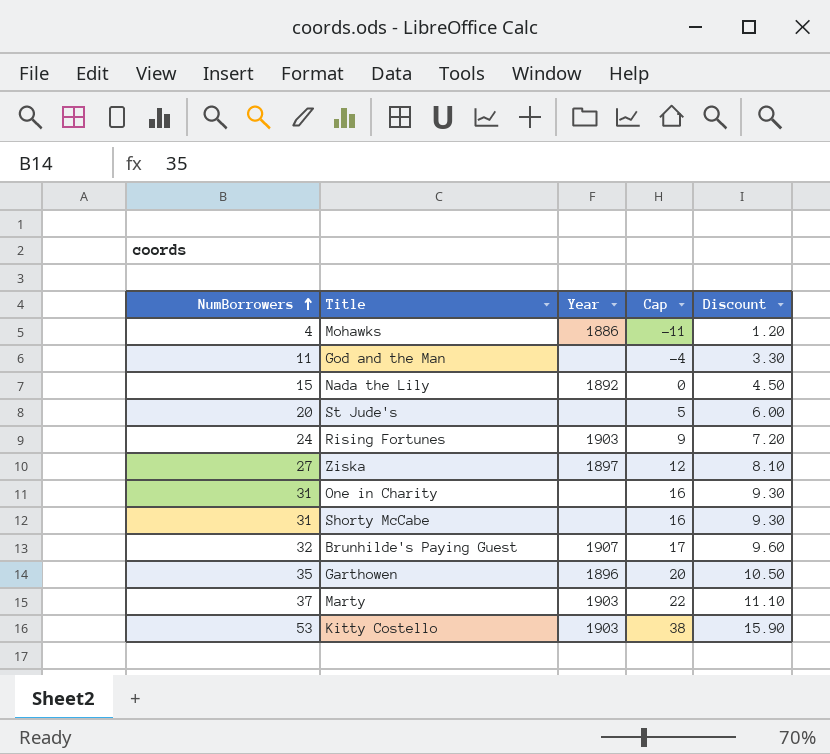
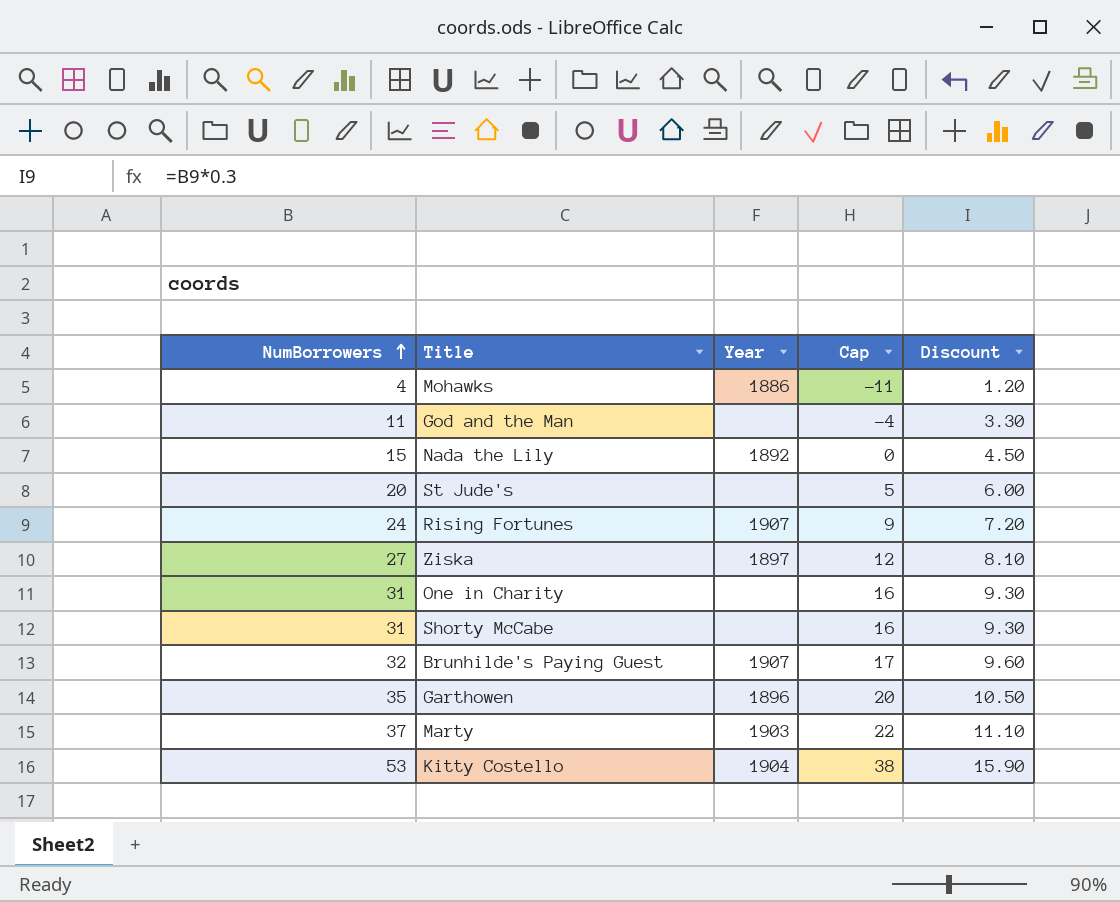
Rising Fortunes | Year: 1903 -> 1907
Kitty Costello | Year: 1903 -> 1904

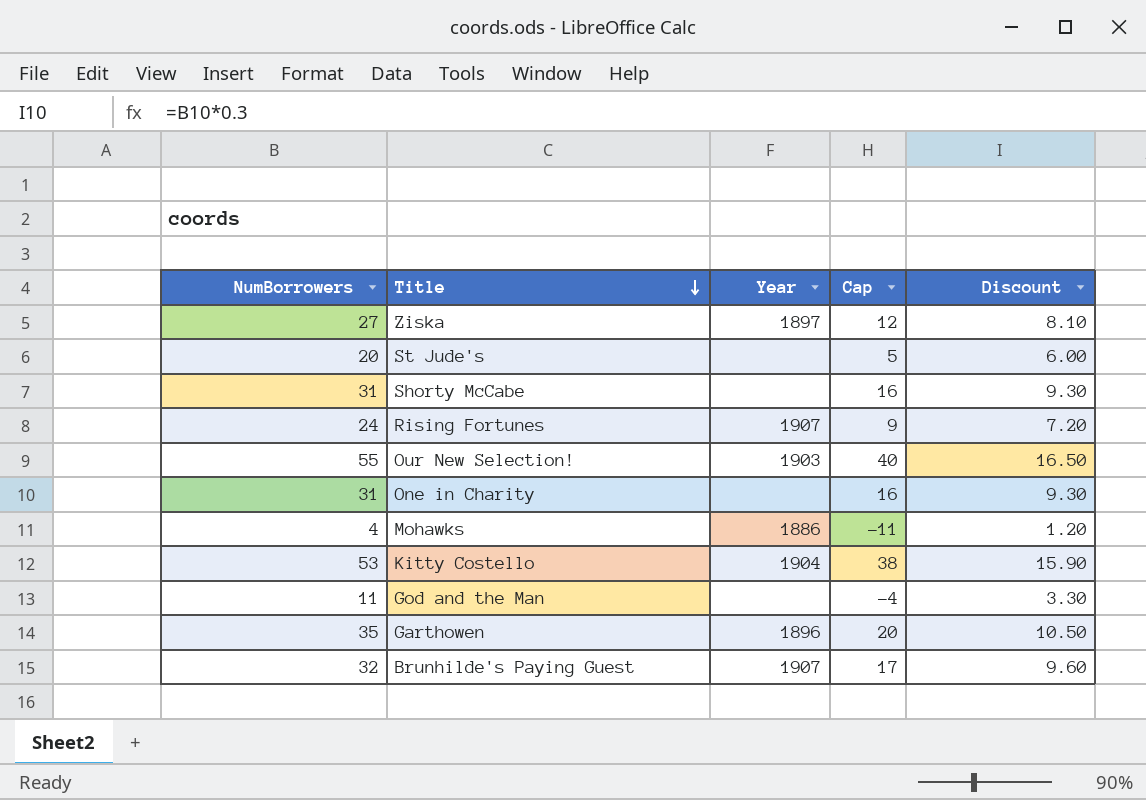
row order: NumBorrowers ascending -> Title descending
row Nada the Lily: 15 | 1892 | 0 | 4.50 -> none
row Marty: 37 | 1903 | 22 | 11.10 -> none
row Our New Selection!: none -> 55 | 1903 | 40 | 16.50

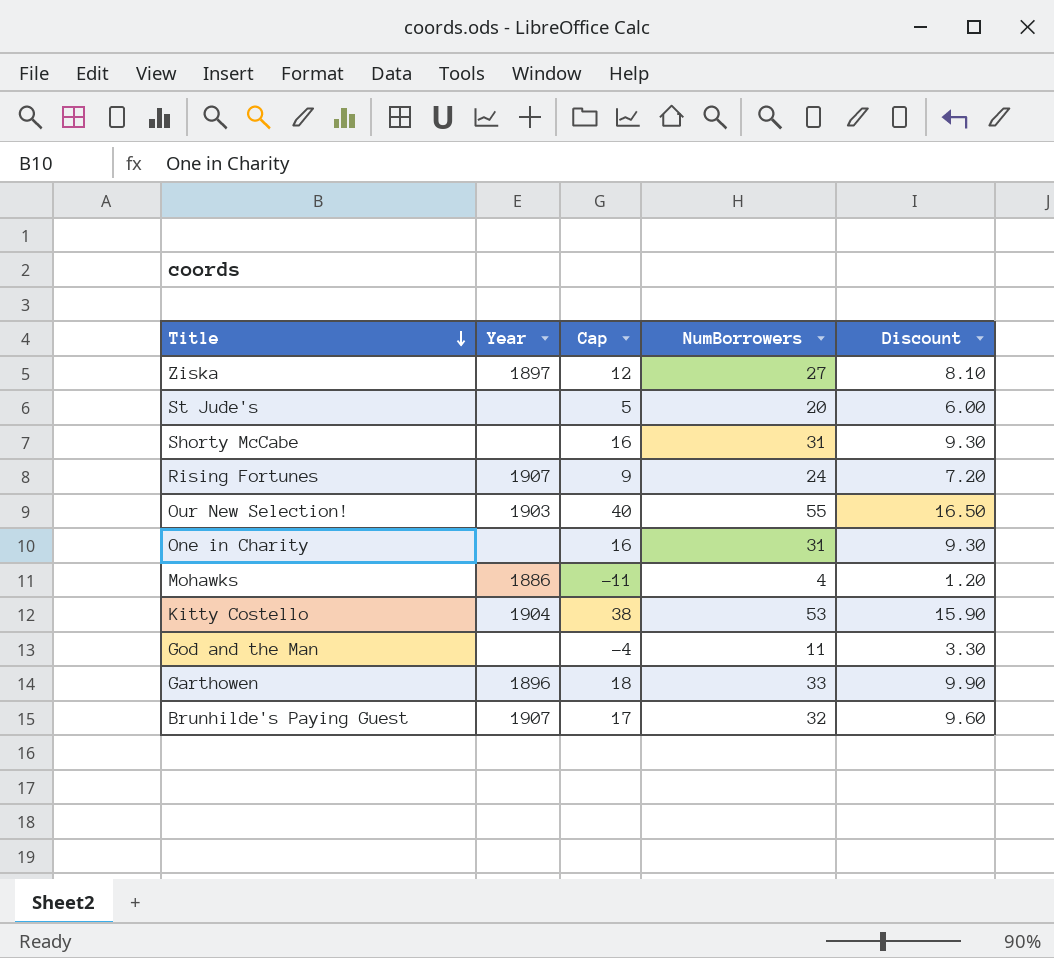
column NumBorrowers | position: 1 -> 4
Garthowen | Cap: 20 -> 18
Garthowen | NumBorrowers: 35 -> 33
Garthowen | Discount: 10.50 -> 9.90

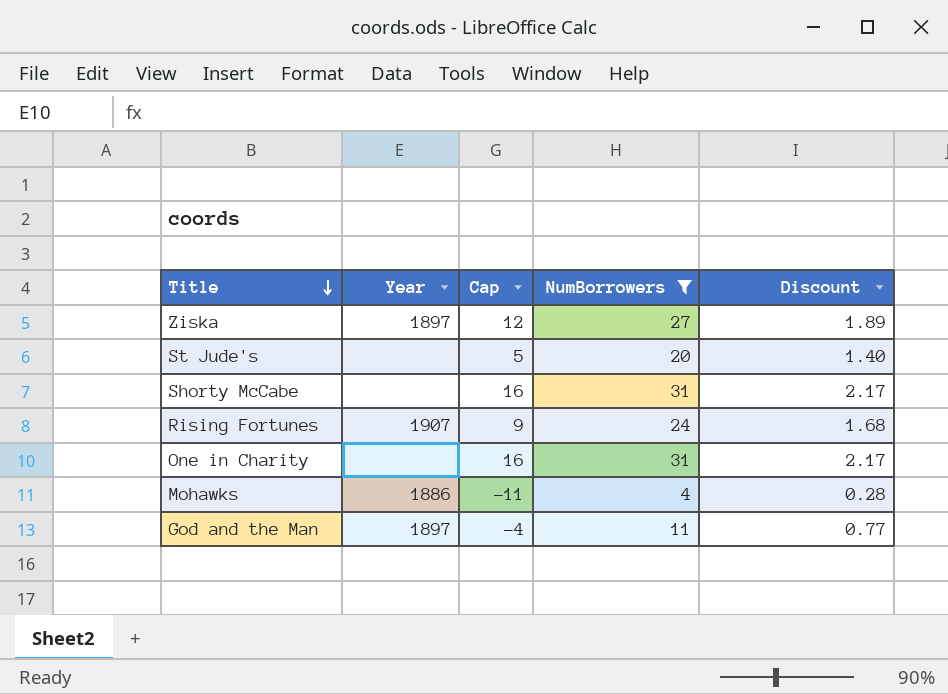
filter: none -> NumBorrowers <= 31
column Discount | formula: [NumBorrowers] * 0.3 -> [NumBorrowers] * 0.07
God and the Man | Year: none -> 1897

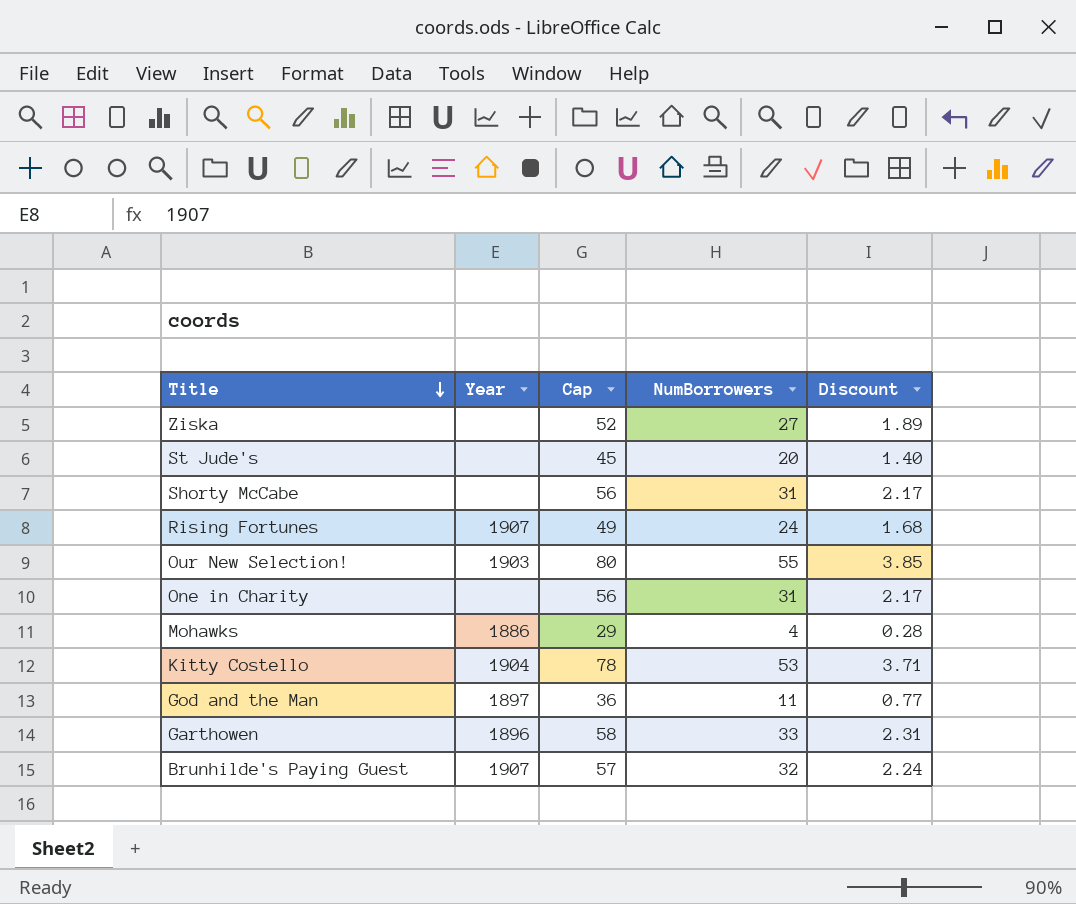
filter: NumBorrowers <= 31 -> none
column Cap | formula: [NumBorrowers] - 15 -> [NumBorrowers] + 25
Ziska | Year: 1897 -> none

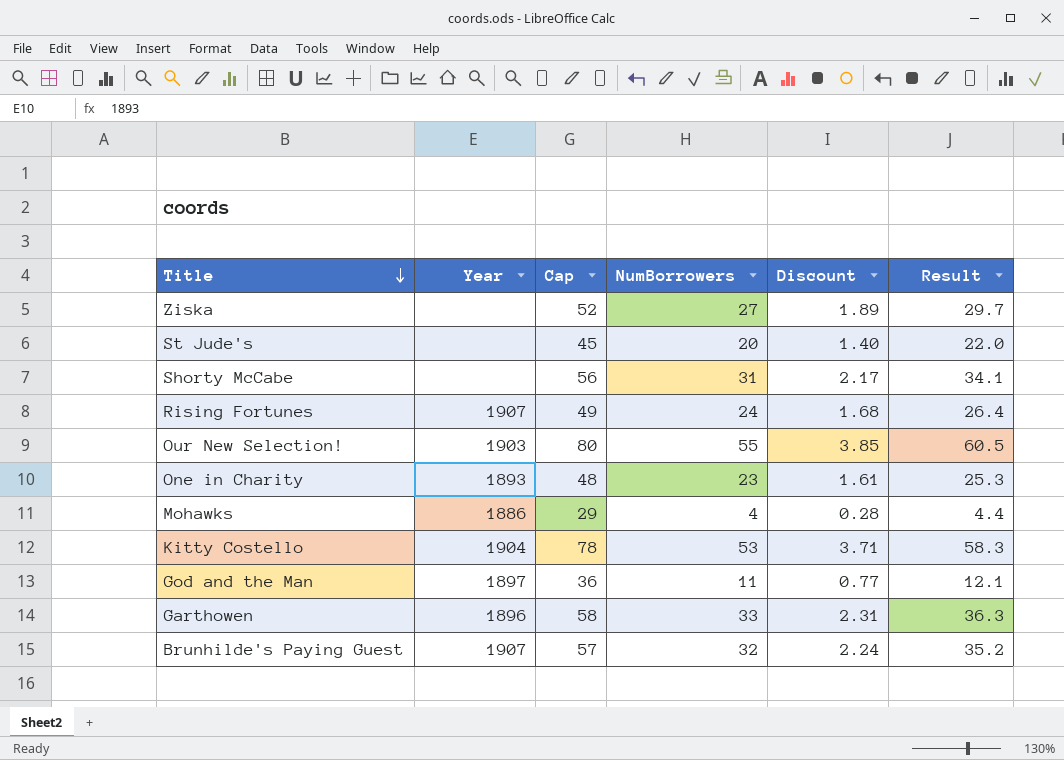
column Result | formula: none -> [NumBorrowers] * 1.1
One in Charity | Year: none -> 1893
One in Charity | Cap: 56 -> 48
One in Charity | NumBorrowers: 31 -> 23
One in Charity | Discount: 2.17 -> 1.61

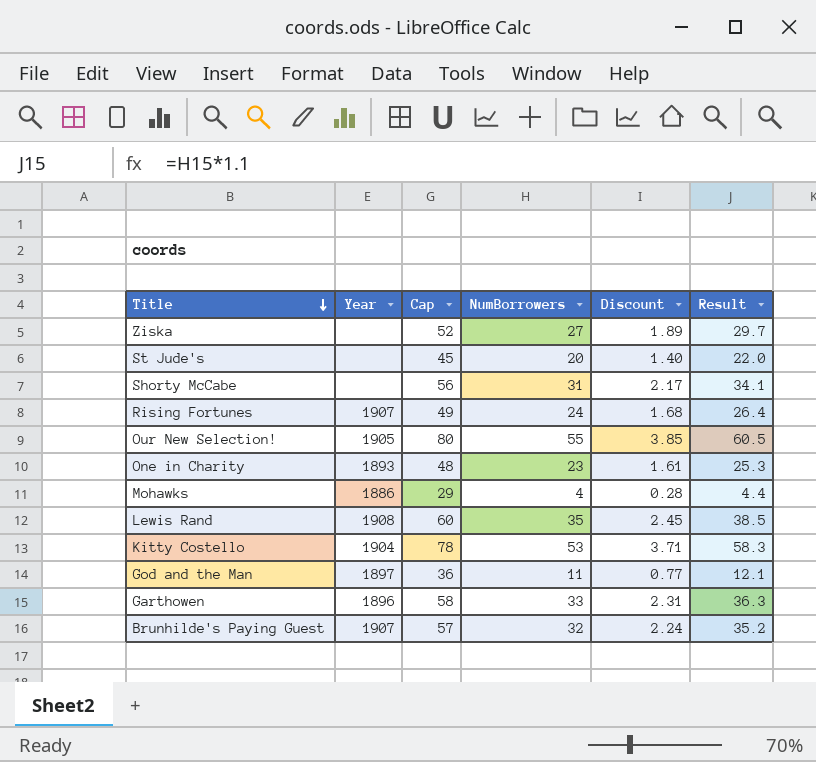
Our New Selection! | Year: 1903 -> 1905
row Lewis Rand: none -> 1908 | 60 | 35 | 2.45 | 38.5

